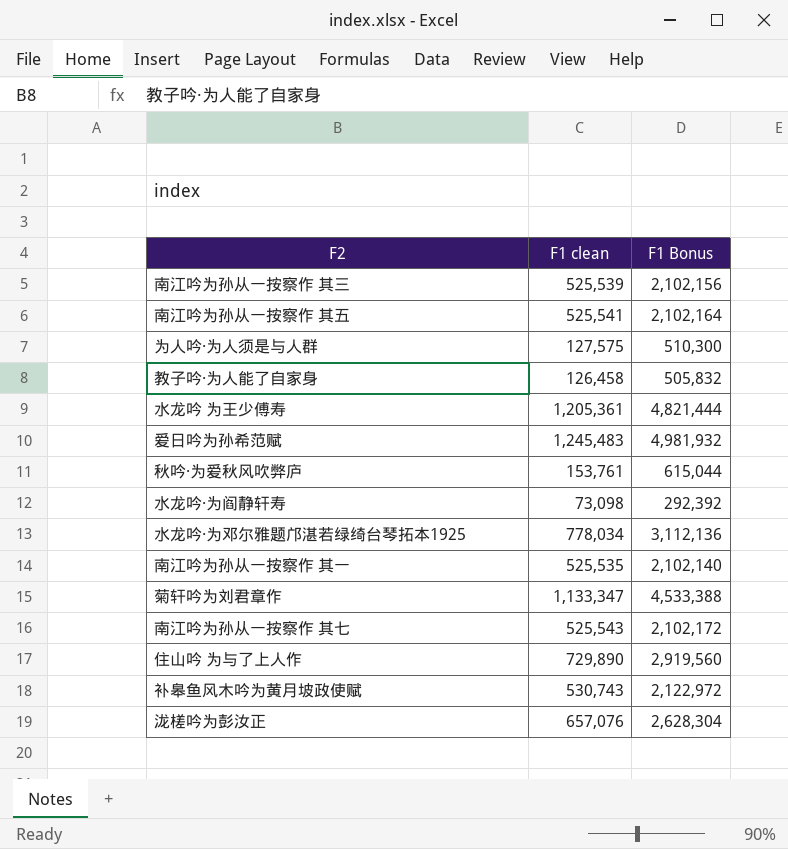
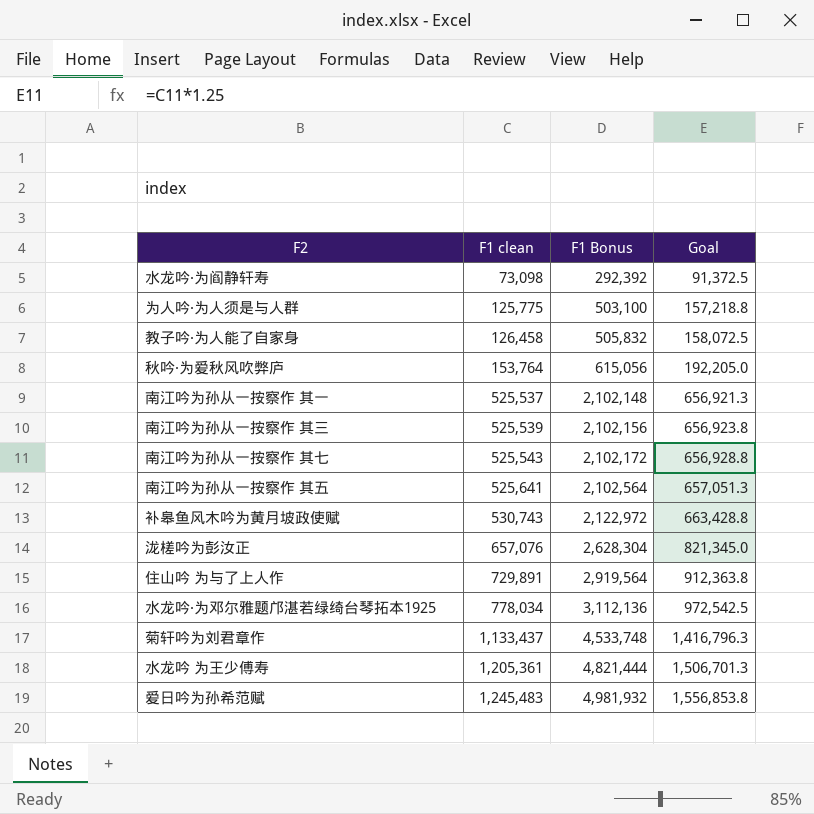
row order: none -> F1 clean ascending
column Goal | formula: none -> [F1 clean] * 1.25
为人吟·为人须是与人群 | F1 clean: 127,575 -> 125,775
为人吟·为人须是与人群 | F1 Bonus: 510,300 -> 503,100
秋吟·为爱秋风吹弊庐 | F1 clean: 153,761 -> 153,764
秋吟·为爱秋风吹弊庐 | F1 Bonus: 615,044 -> 615,056
南江吟为孙从一按察作 其一 | F1 clean: 525,535 -> 525,537
南江吟为孙从一按察作 其一 | F1 Bonus: 2,102,140 -> 2,102,148
南江吟为孙从一按察作 其五 | F1 clean: 525,541 -> 525,641
南江吟为孙从一按察作 其五 | F1 Bonus: 2,102,164 -> 2,102,564
住山吟 为与了上人作 | F1 clean: 729,890 -> 729,891
住山吟 为与了上人作 | F1 Bonus: 2,919,560 -> 2,919,564
菊轩吟为刘君章作 | F1 clean: 1,133,347 -> 1,133,437
菊轩吟为刘君章作 | F1 Bonus: 4,533,388 -> 4,533,748

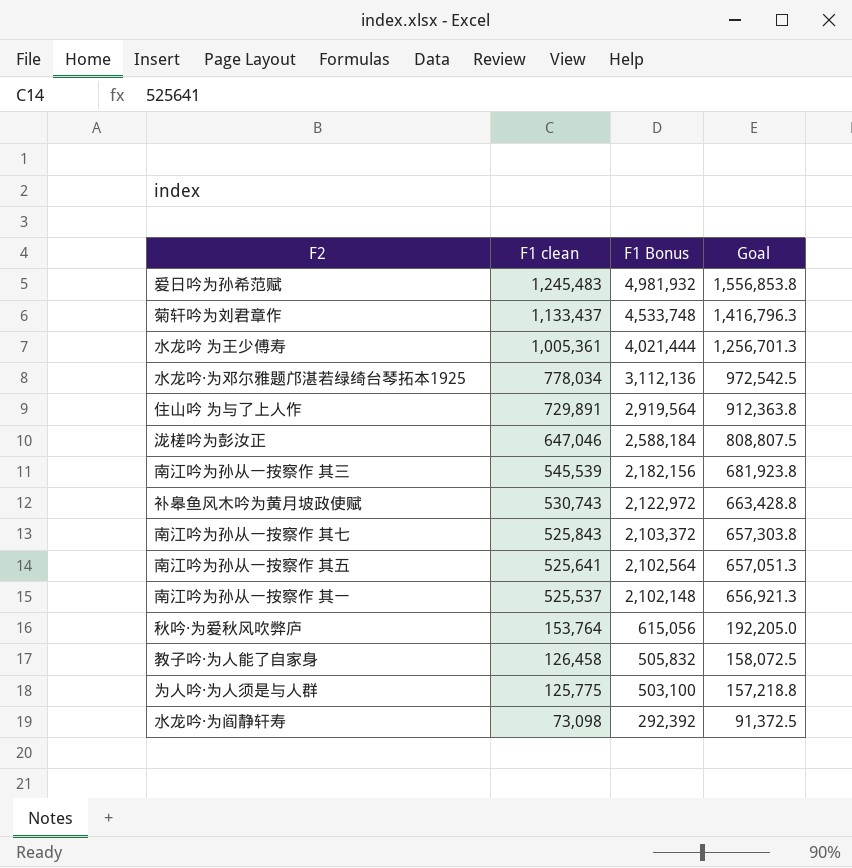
row order: F1 clean ascending -> F1 clean descending
水龙吟 为王少傅寿 | F1 clean: 1,205,361 -> 1,005,361
水龙吟 为王少傅寿 | F1 Bonus: 4,821,444 -> 4,021,444
水龙吟 为王少傅寿 | Goal: 1,506,701.3 -> 1,256,701.3
泷槎吟为彭汝正 | F1 clean: 657,076 -> 647,046
泷槎吟为彭汝正 | F1 Bonus: 2,628,304 -> 2,588,184
泷槎吟为彭汝正 | Goal: 821,345.0 -> 808,807.5
南江吟为孙从一按察作 其三 | F1 clean: 525,539 -> 545,539
南江吟为孙从一按察作 其三 | F1 Bonus: 2,102,156 -> 2,182,156
南江吟为孙从一按察作 其三 | Goal: 656,923.8 -> 681,923.8
南江吟为孙从一按察作 其七 | F1 clean: 525,543 -> 525,843
南江吟为孙从一按察作 其七 | F1 Bonus: 2,102,172 -> 2,103,372
南江吟为孙从一按察作 其七 | Goal: 656,928.8 -> 657,303.8

